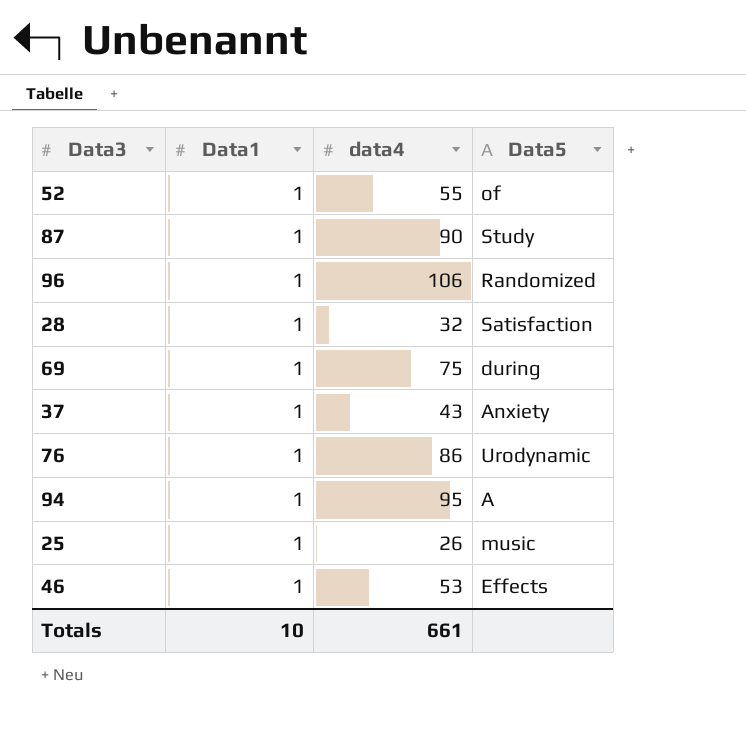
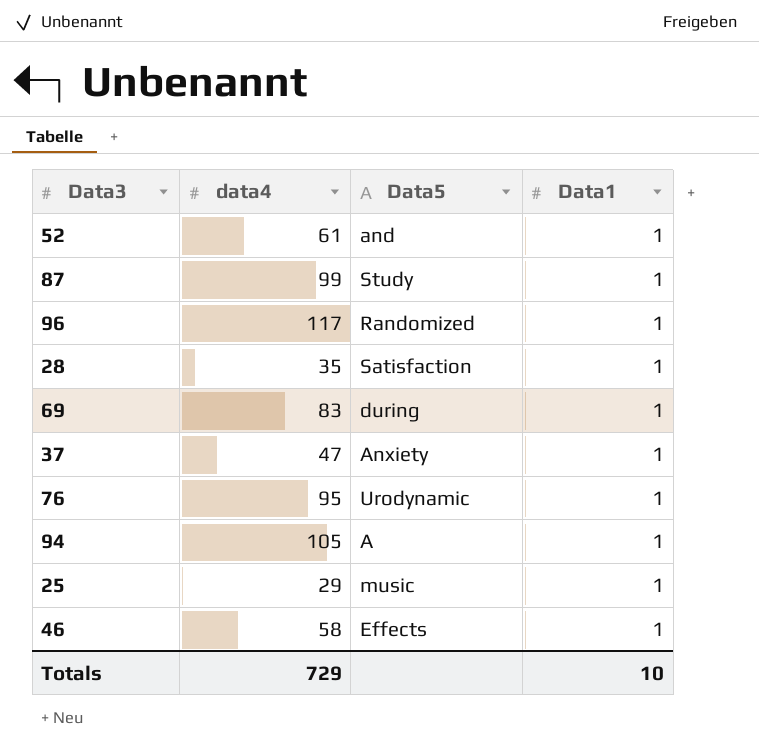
column Data1 | position: 2 -> 4
52 | data4: 55 -> 61
52 | Data5: of -> and
87 | data4: 90 -> 99
96 | data4: 106 -> 117
28 | data4: 32 -> 35
69 | data4: 75 -> 83
37 | data4: 43 -> 47
76 | data4: 86 -> 95
94 | data4: 95 -> 105
25 | data4: 26 -> 29
46 | data4: 53 -> 58
Totals | data4: 661 -> 729

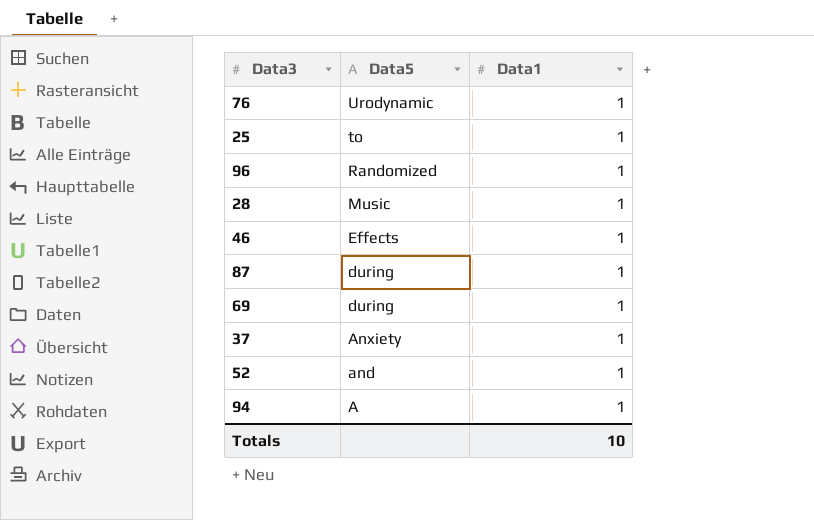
row order: none -> Data5 descending
column data4 | position: 2 -> none
25 | Data5: music -> to
28 | Data5: Satisfaction -> Music
87 | Data5: Study -> during

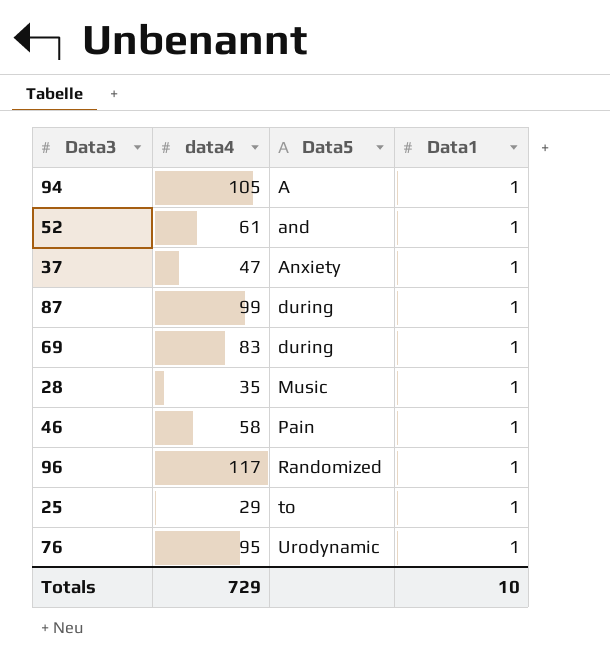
row order: Data5 descending -> Data5 ascending
column data4 | position: none -> 2
46 | Data5: Effects -> Pain

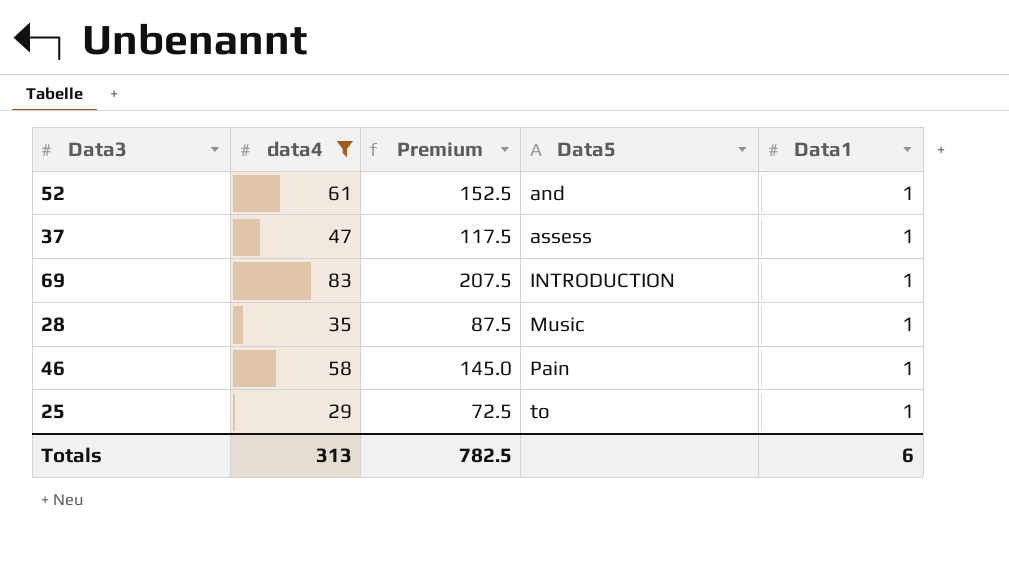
filter: none -> data4 <= 83
column Premium | formula: none -> [data4] * 2.5
37 | Data5: Anxiety -> assess
69 | Data5: during -> INTRODUCTION
Totals | data4: 729 -> 313
Totals | Data1: 10 -> 6

